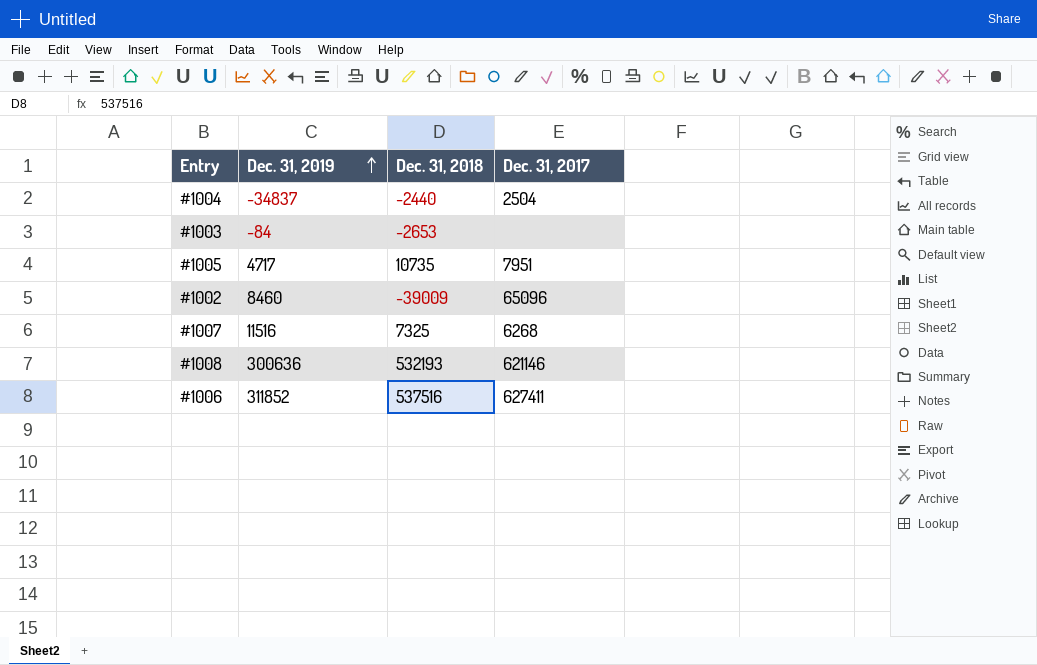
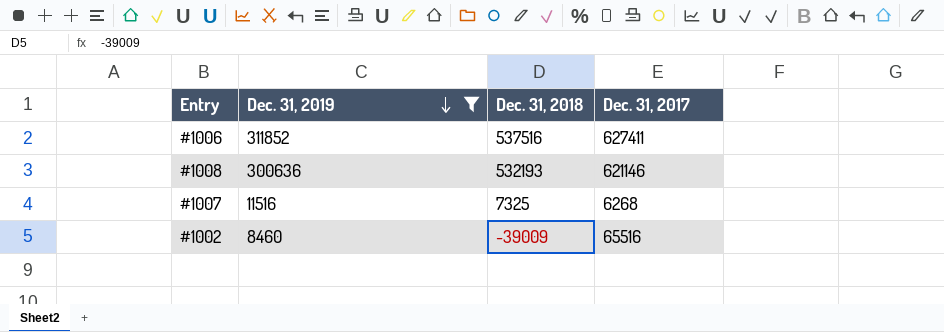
filter: none -> Dec. 31, 2019 >= 8460
row order: Dec. 31, 2019 ascending -> Dec. 31, 2019 descending
#1002 | Dec. 31, 2017: 65096 -> 65516

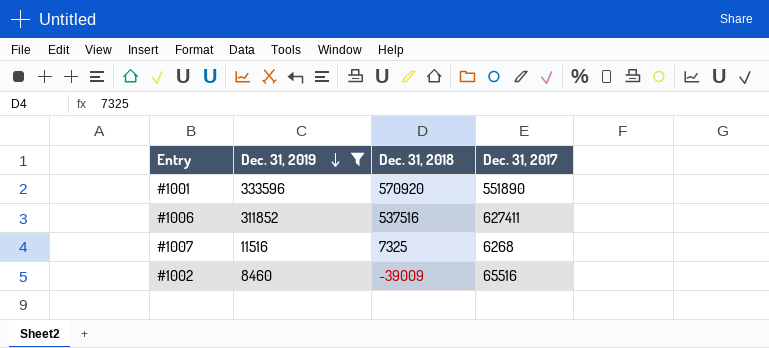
row #1008: 300636 | 532193 | 621146 -> none
row #1001: none -> 333596 | 570920 | 551890

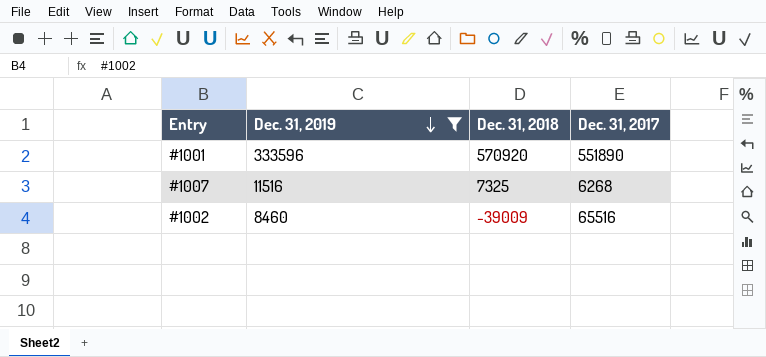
row #1006: 311852 | 537516 | 627411 -> none

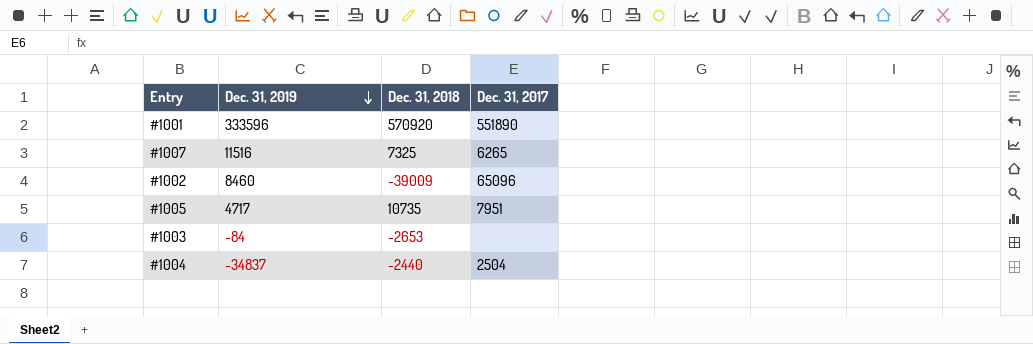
filter: Dec. 31, 2019 >= 8460 -> none
#1007 | Dec. 31, 2017: 6268 -> 6265
#1002 | Dec. 31, 2017: 65516 -> 65096

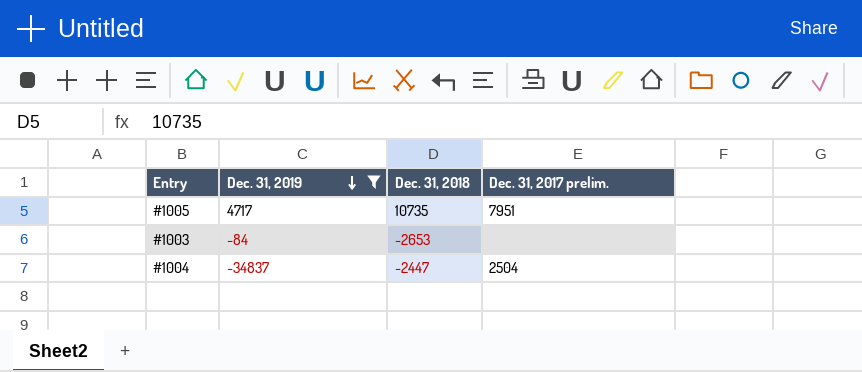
filter: none -> Dec. 31, 2019 <= 4717
column name: Dec. 31, 2017 -> Dec. 31, 2017 prelim.
#1004 | Dec. 31, 2018: -2440 -> -2447

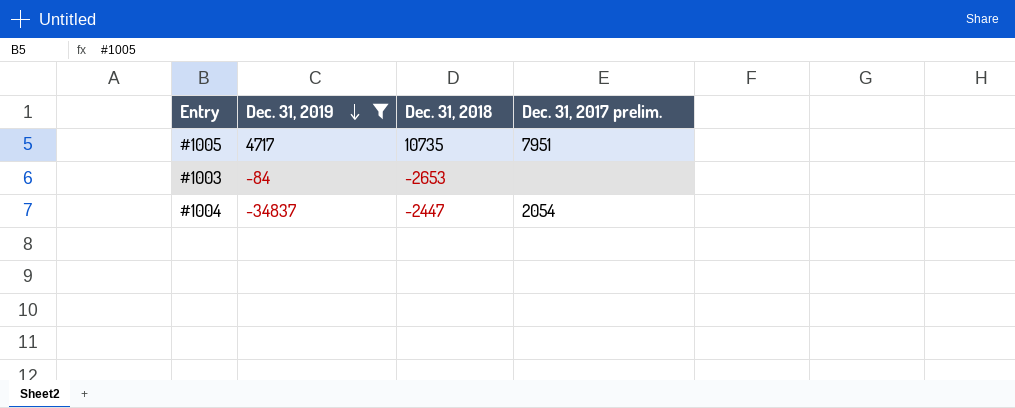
#1004 | Dec. 31, 2017 prelim.: 2504 -> 2054

